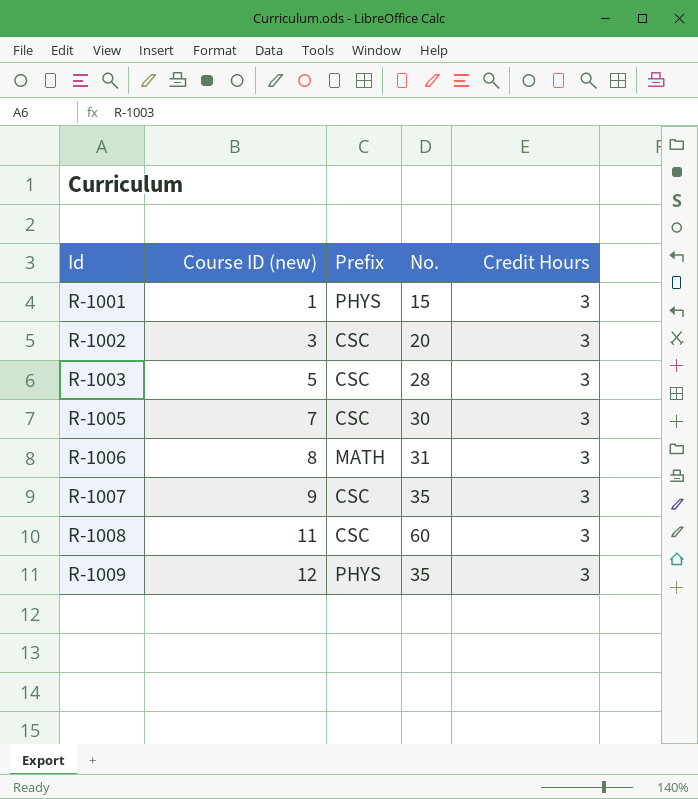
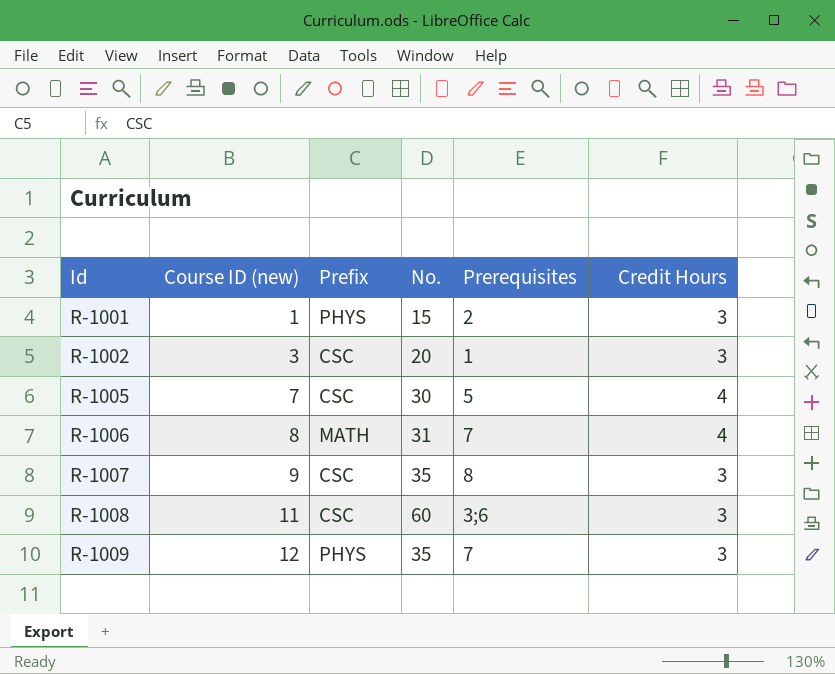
column Prerequisites | position: none -> 5
row R-1003: 5 | CSC | 28 | 3 -> none
R-1005 | Credit Hours: 3 -> 4
R-1006 | Credit Hours: 3 -> 4

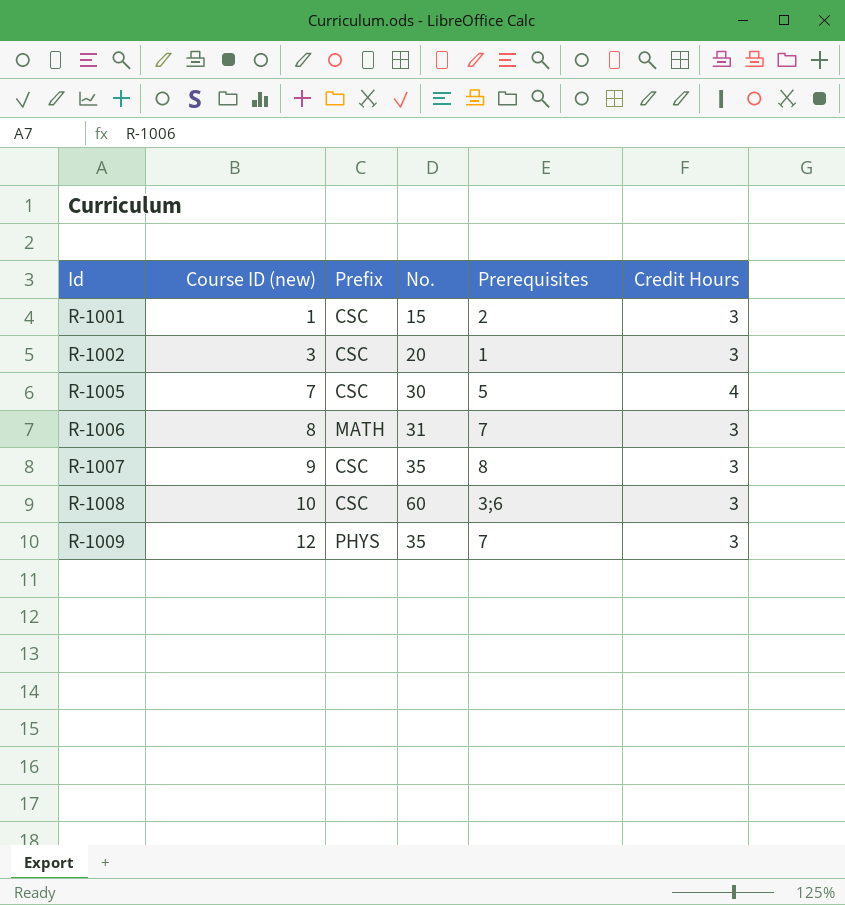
R-1001 | Prefix: PHYS -> CSC
R-1006 | Credit Hours: 4 -> 3
R-1008 | Course ID (new): 11 -> 10

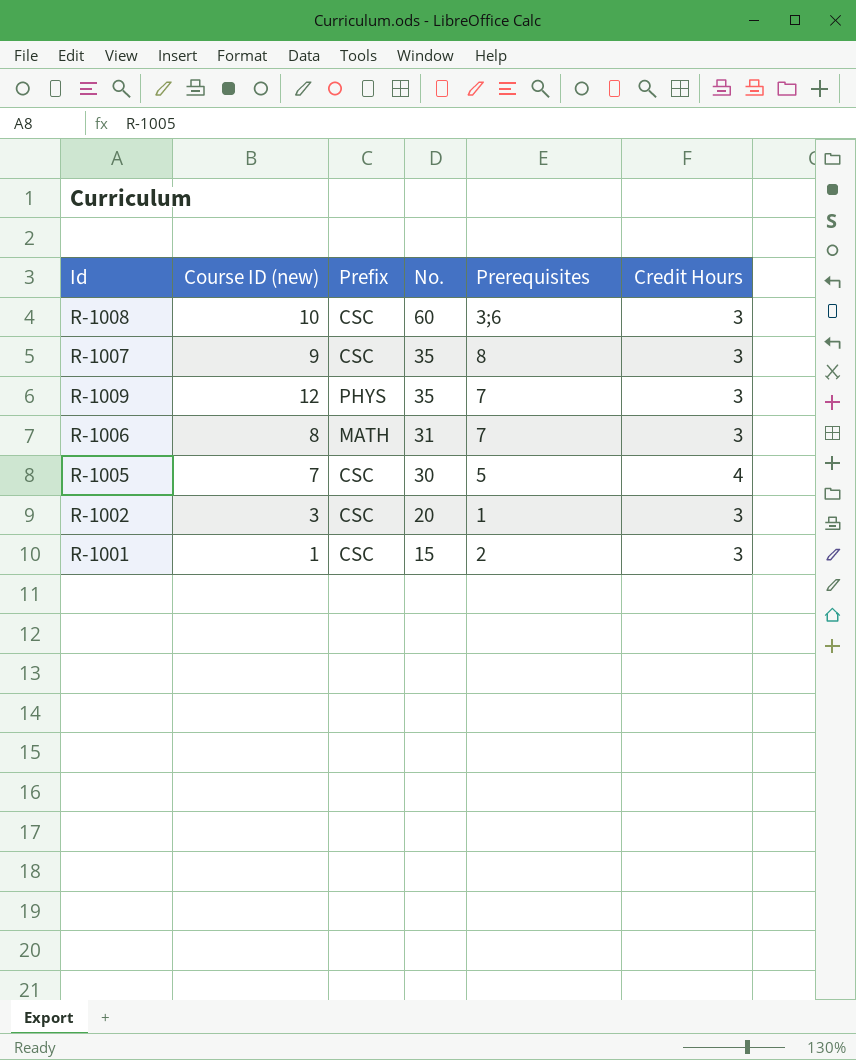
row order: Id ascending -> No. descending

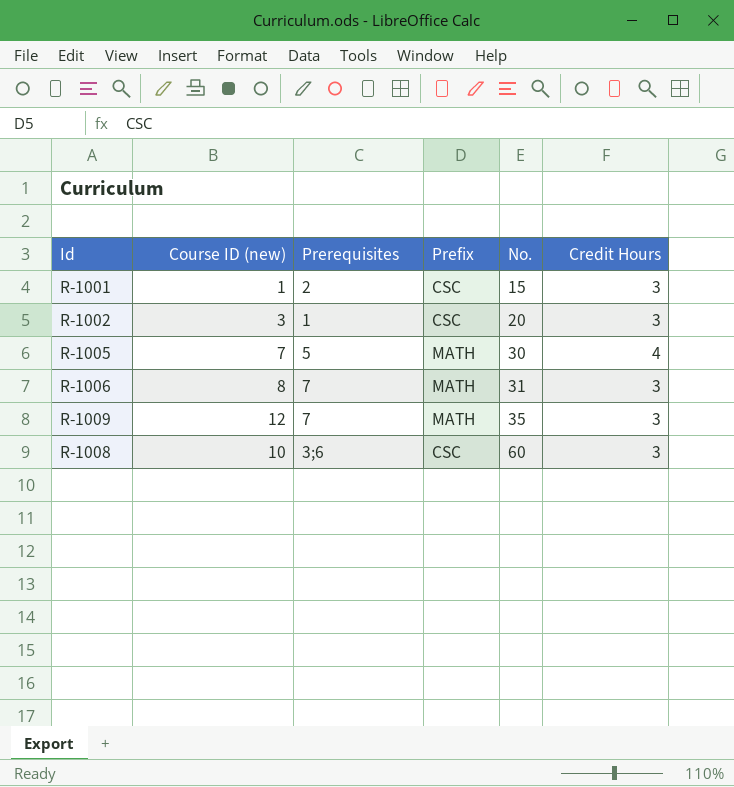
row order: No. descending -> No. ascending
column Prerequisites | position: 5 -> 3
row R-1007: 9 | CSC | 35 | 8 | 3 -> none
R-1005 | Prefix: CSC -> MATH
R-1009 | Prefix: PHYS -> MATH

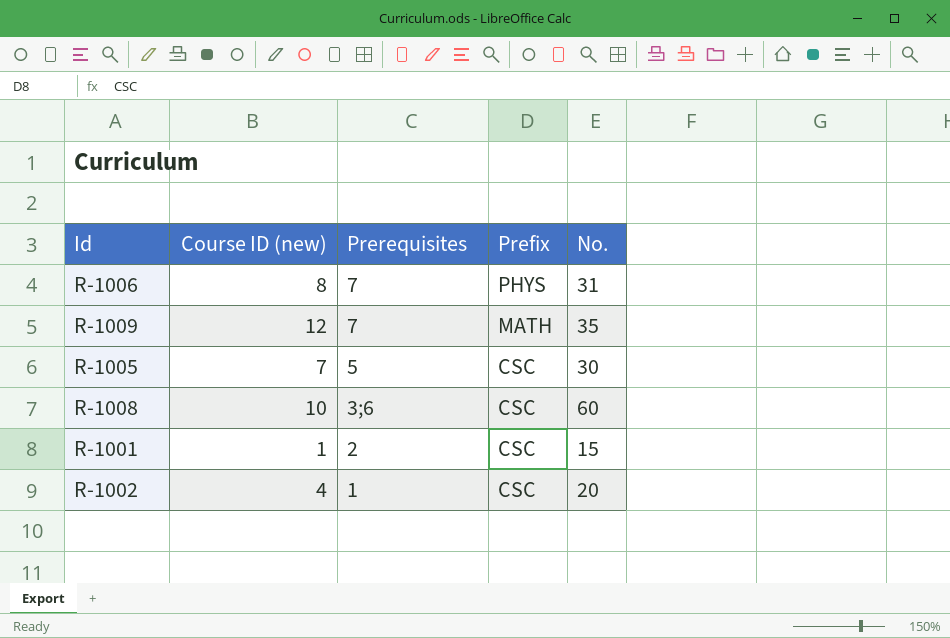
row order: No. ascending -> Prerequisites descending
column Credit Hours | position: 6 -> none
R-1006 | Prefix: MATH -> PHYS
R-1005 | Prefix: MATH -> CSC
R-1002 | Course ID (new): 3 -> 4

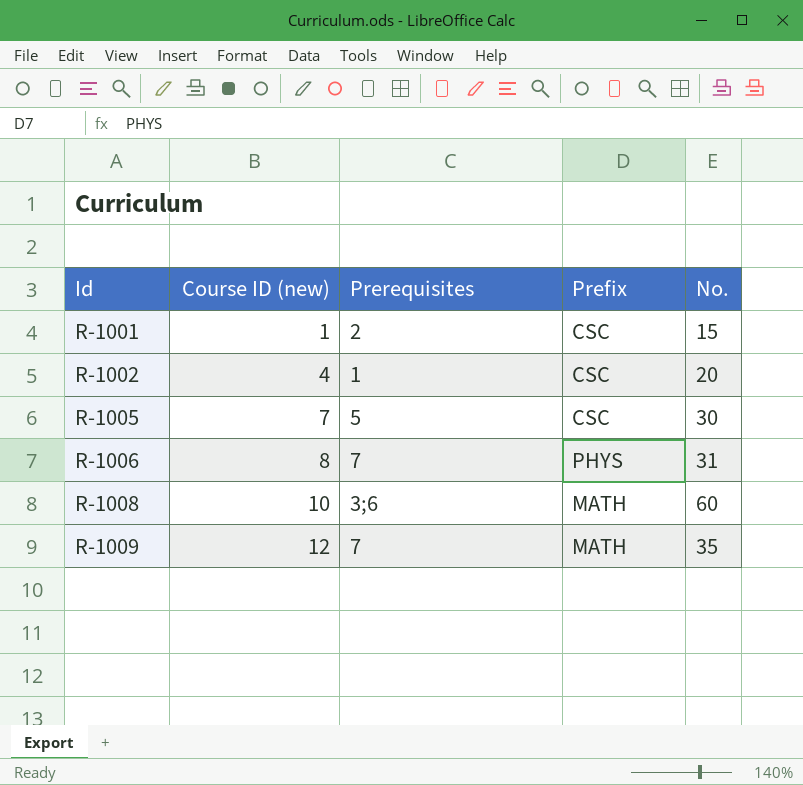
row order: Prerequisites descending -> Id ascending
R-1008 | Prefix: CSC -> MATH

